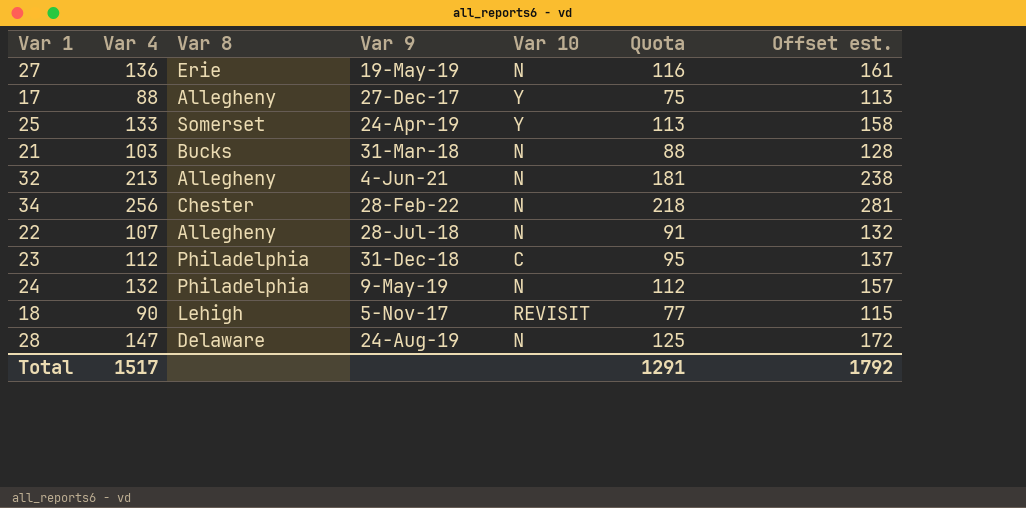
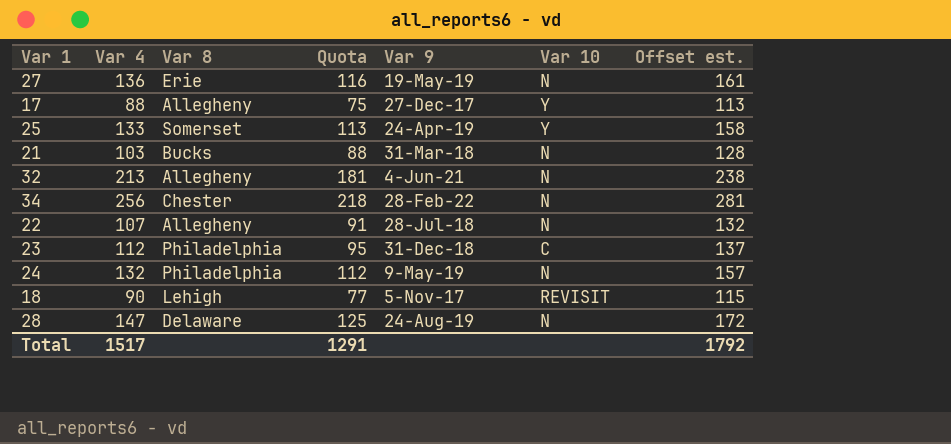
column Quota | position: 6 -> 4

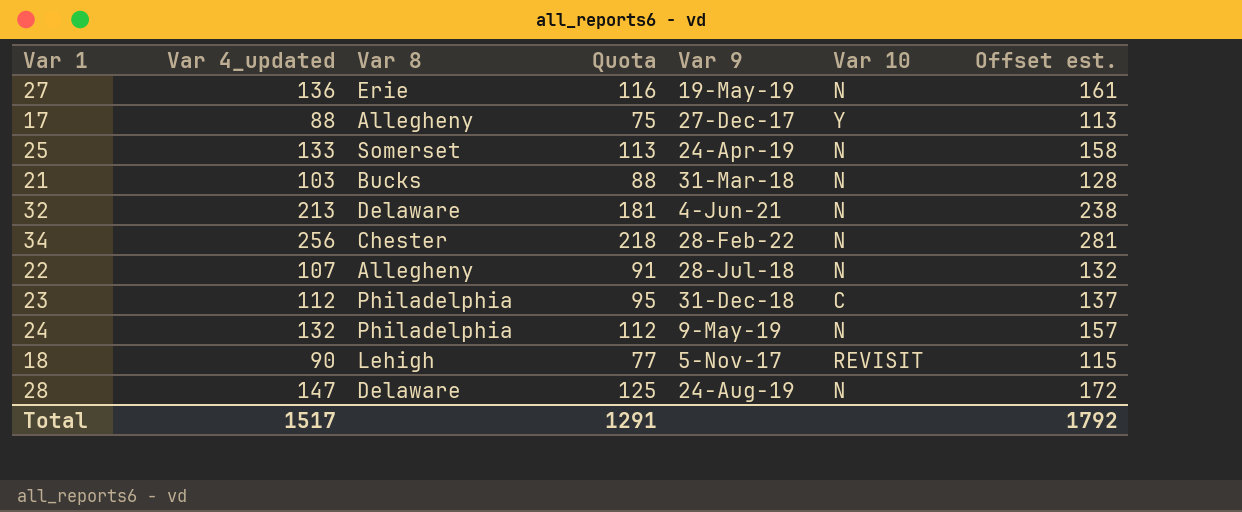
column name: Var 4 -> Var 4_updated
25 | Var 10: Y -> N
32 | Var 8: Allegheny -> Delaware

